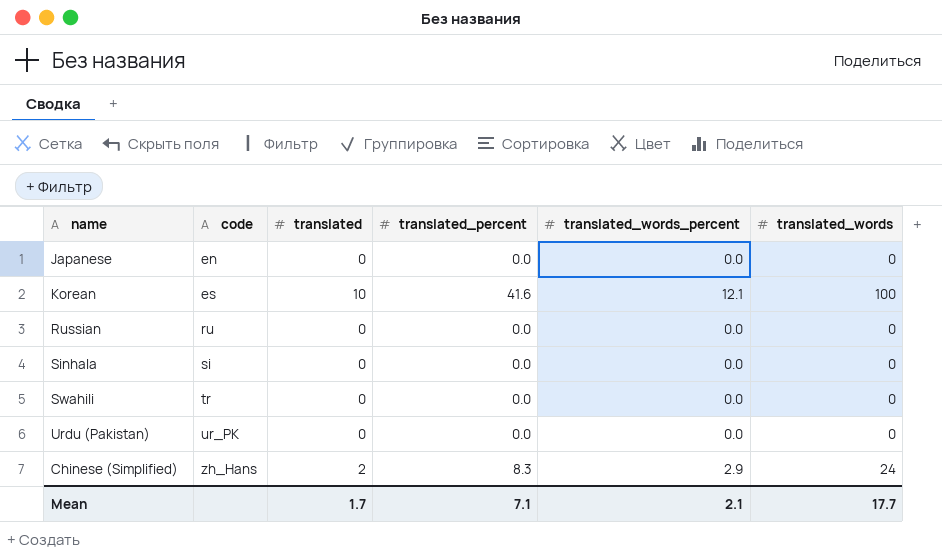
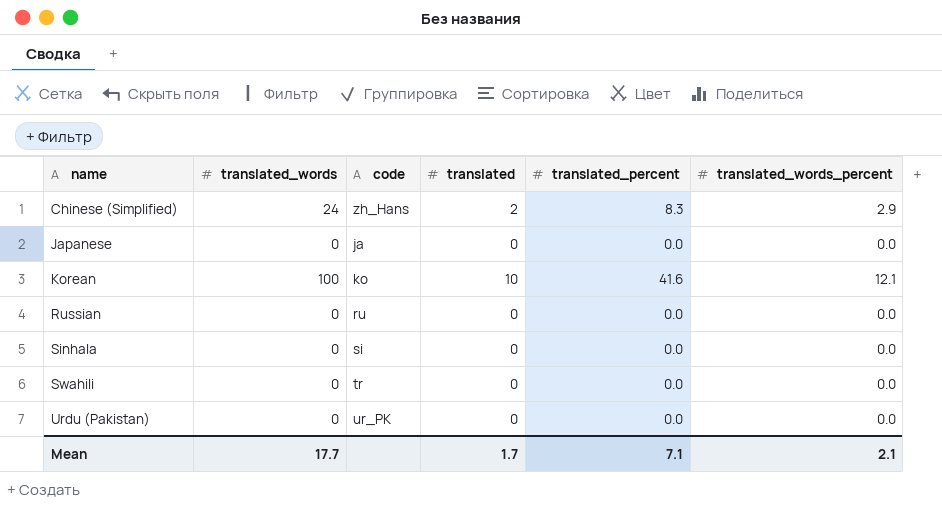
row order: code ascending -> name ascending
column translated_words | position: 6 -> 2
Japanese | code: en -> ja
Korean | code: es -> ko

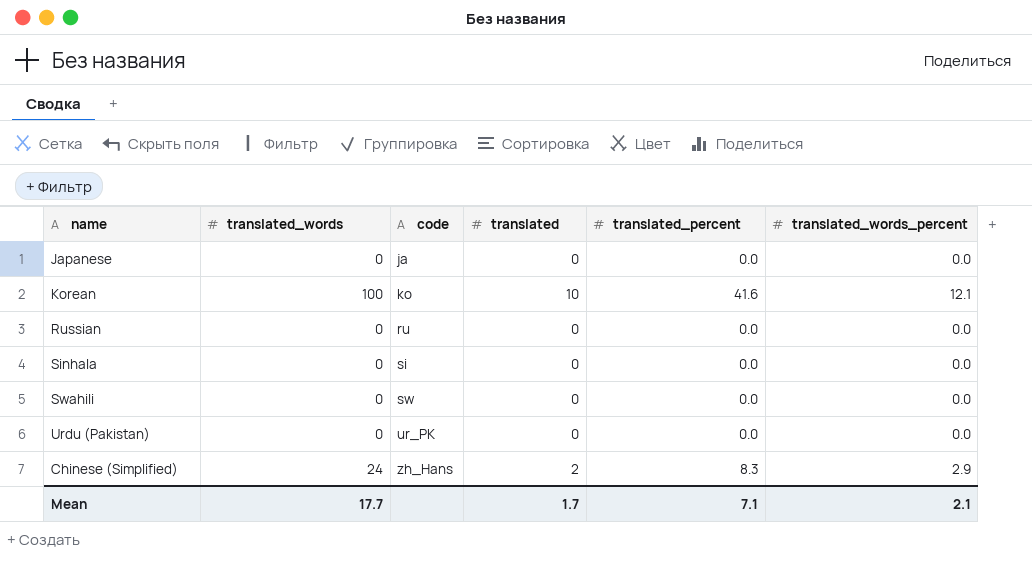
row order: name ascending -> code ascending
Swahili | code: tr -> sw

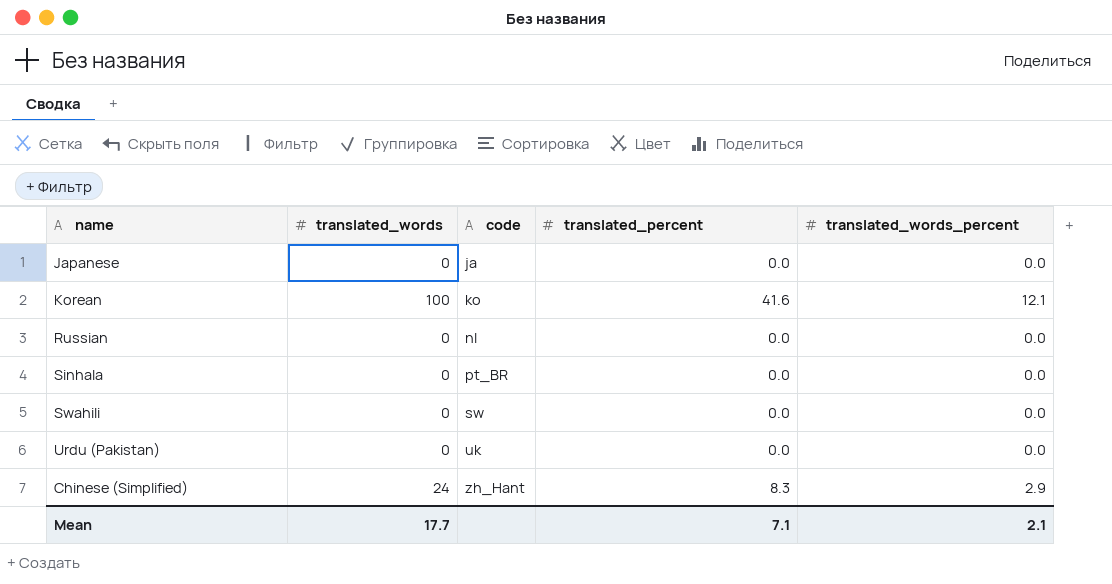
column translated | position: 4 -> none
Russian | code: ru -> nl
Sinhala | code: si -> pt_BR
Urdu (Pakistan) | code: ur_PK -> uk
Chinese (Simplified) | code: zh_Hans -> zh_Hant

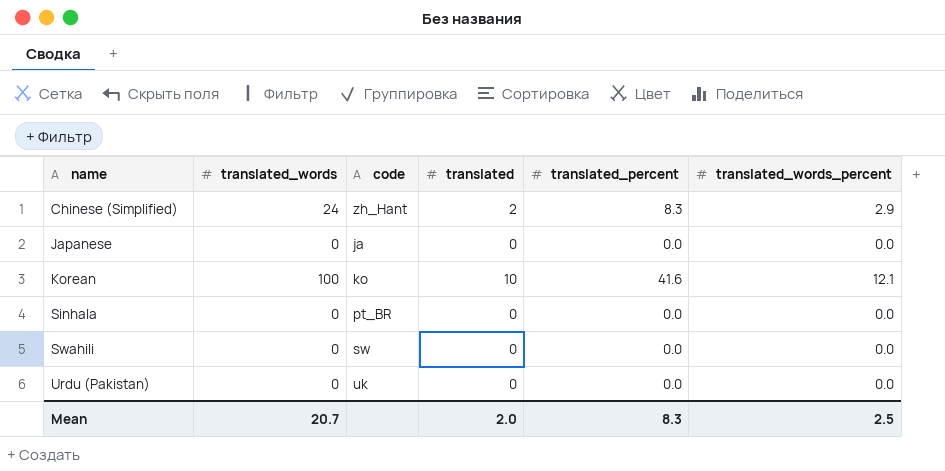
row order: code ascending -> name ascending
column translated | position: none -> 4
row Russian: 0 | nl | 0.0 | 0.0 -> none
Mean | translated_words: 17.7 -> 20.7
Mean | translated_percent: 7.1 -> 8.3
Mean | translated_words_percent: 2.1 -> 2.5

